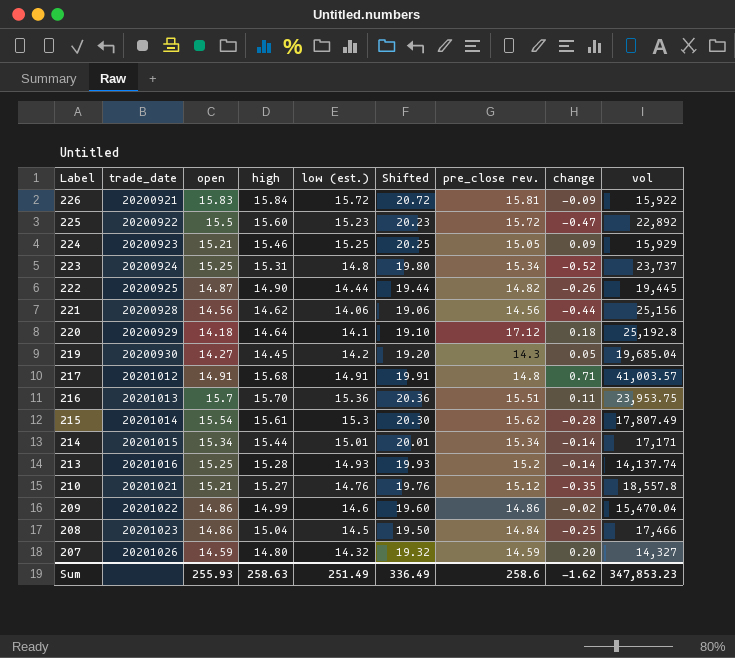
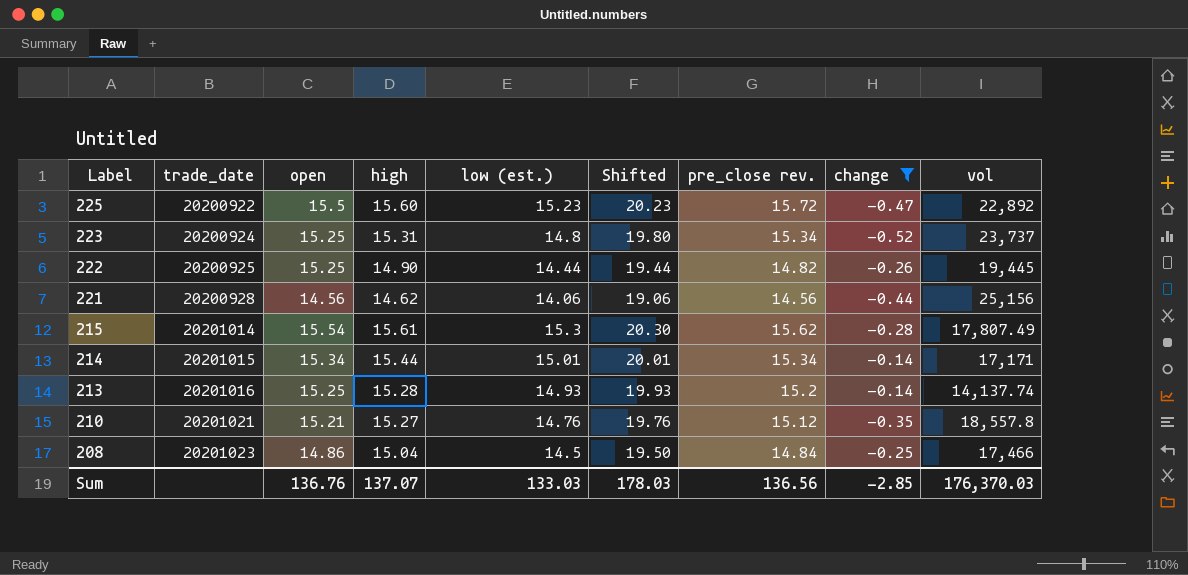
filter: none -> change <= -0.14
222 | open: 14.87 -> 15.25
Sum | open: 255.93 -> 136.76
Sum | high: 258.63 -> 137.07
Sum | low (est.): 251.49 -> 133.03
Sum | Shifted: 336.49 -> 178.03
Sum | pre_close rev.: 258.6 -> 136.56
Sum | change: -1.62 -> -2.85
Sum | vol: 347,853.23 -> 176,370.03

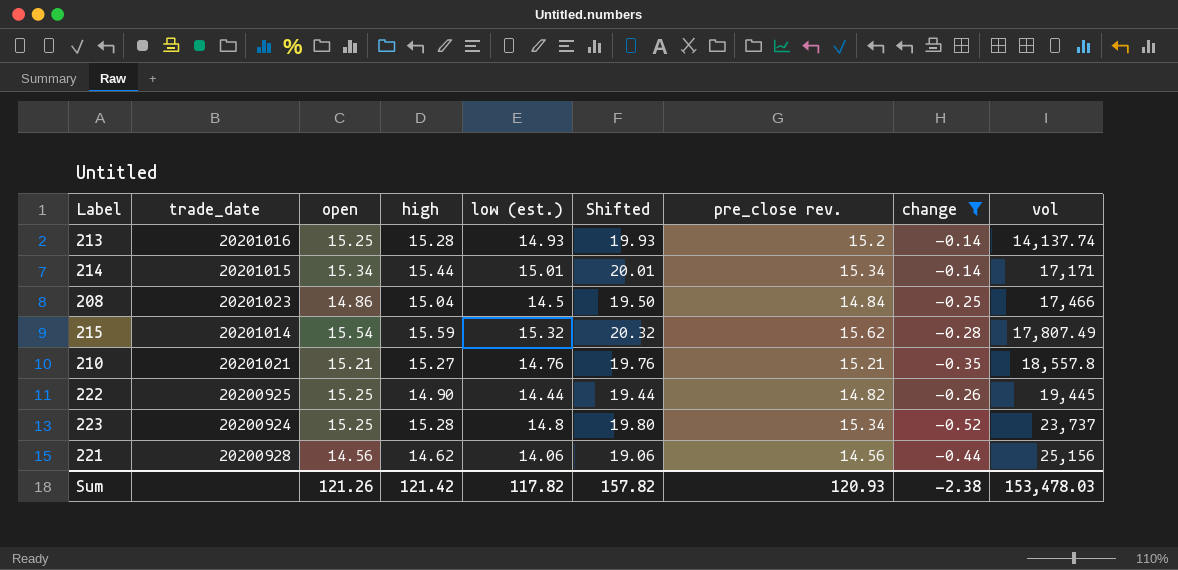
row order: Label descending -> vol ascending
row 225: 20200922 | 15.5 | 15.60 | 15.23 | 20.23 | 15.72 | -0.47 | 22,892 -> none
215 | high: 15.61 -> 15.59
215 | low (est.): 15.3 -> 15.32
215 | Shifted: 20.30 -> 20.32
210 | pre_close rev.: 15.12 -> 15.21
223 | high: 15.31 -> 15.28
Sum | open: 136.76 -> 121.26
Sum | high: 137.07 -> 121.42
Sum | low (est.): 133.03 -> 117.82
Sum | Shifted: 178.03 -> 157.82
Sum | pre_close rev.: 136.56 -> 120.93
Sum | change: -2.85 -> -2.38
Sum | vol: 176,370.03 -> 153,478.03

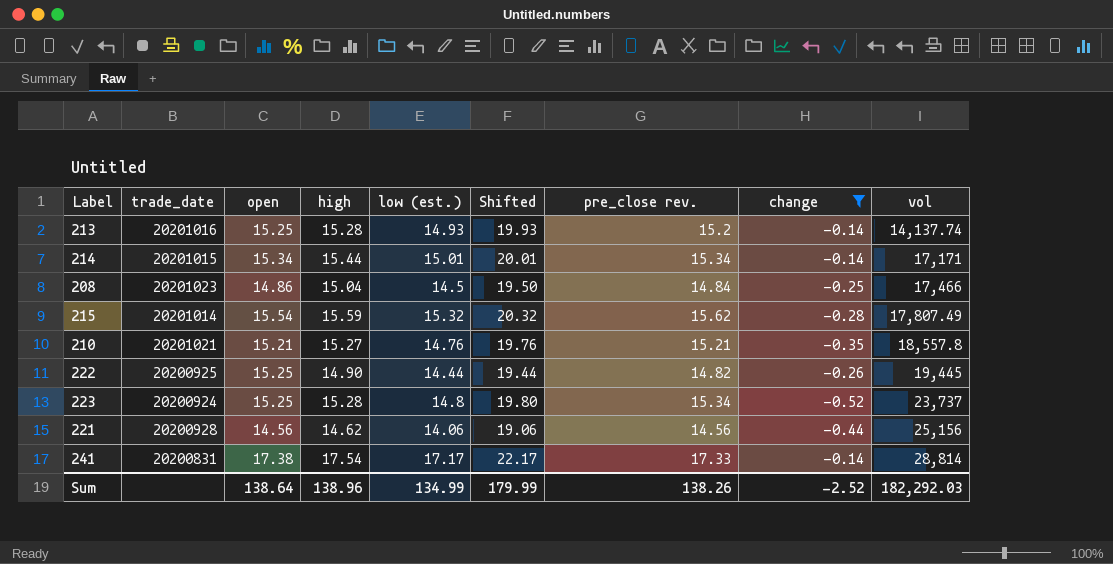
row 241: none -> 20200831 | 17.38 | 17.54 | 17.17 | 22.17 | 17.33 | -0.14 | 28,814
Sum | open: 121.26 -> 138.64
Sum | high: 121.42 -> 138.96
Sum | low (est.): 117.82 -> 134.99
Sum | Shifted: 157.82 -> 179.99
Sum | pre_close rev.: 120.93 -> 138.26
Sum | change: -2.38 -> -2.52
Sum | vol: 153,478.03 -> 182,292.03

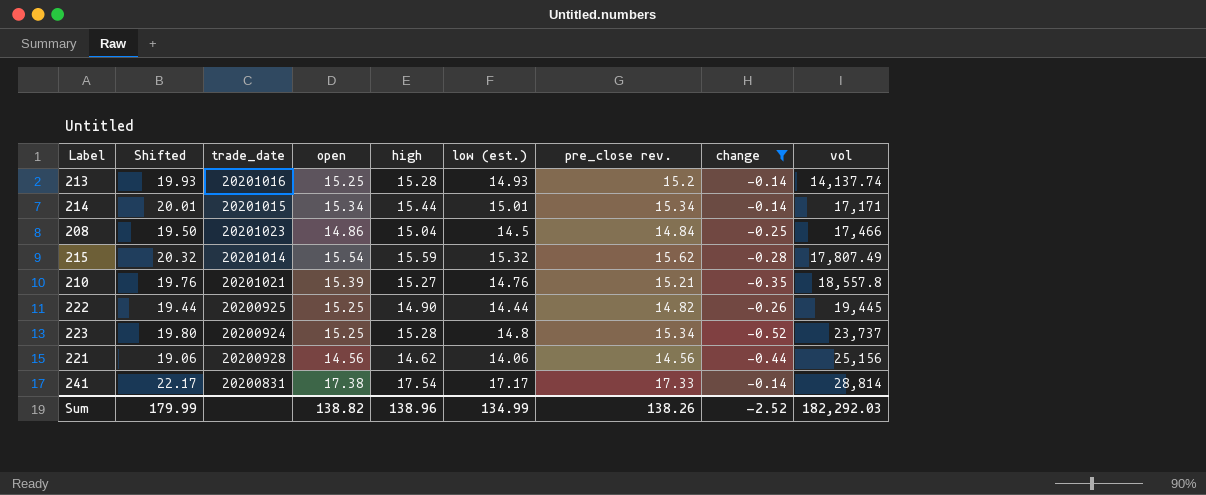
column Shifted | position: 6 -> 2
210 | open: 15.21 -> 15.39
Sum | open: 138.64 -> 138.82

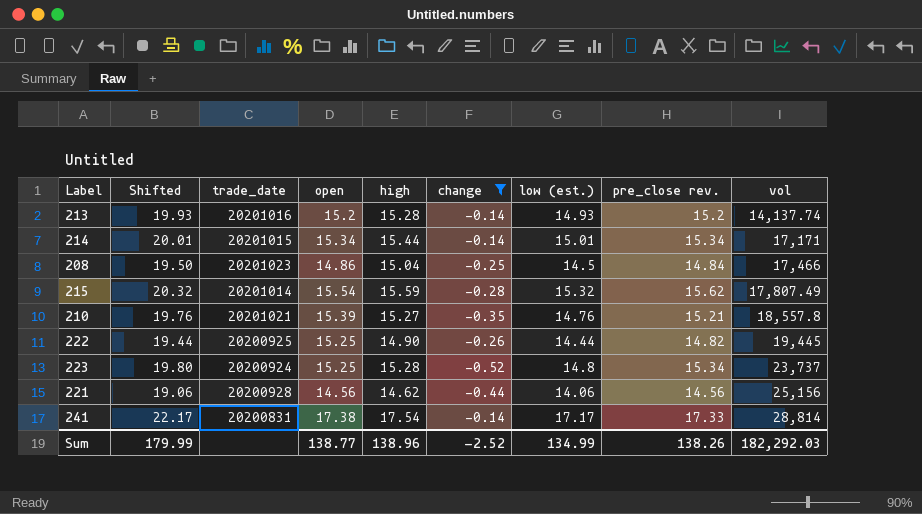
column change | position: 8 -> 6
213 | open: 15.25 -> 15.2
Sum | open: 138.82 -> 138.77

